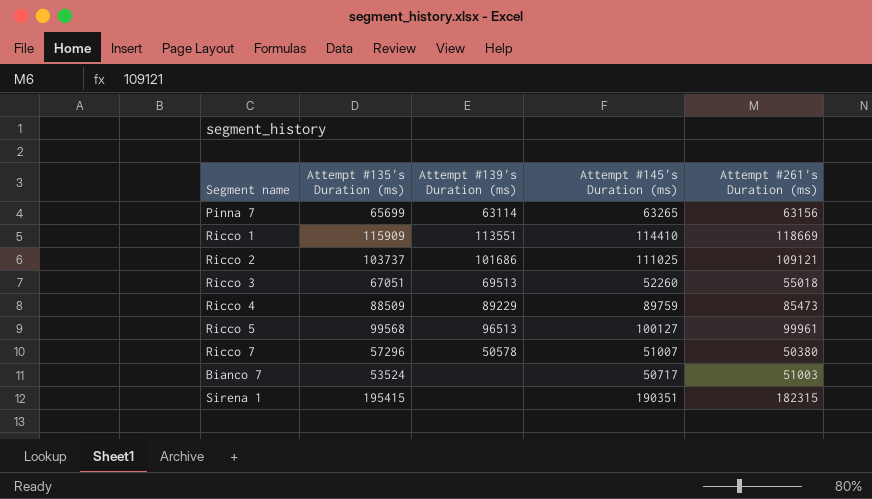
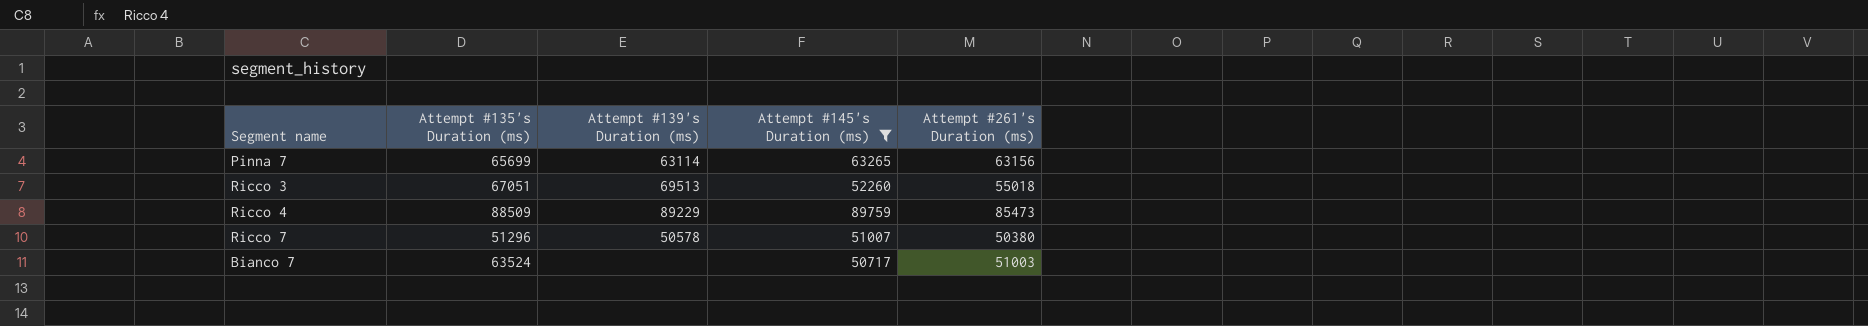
filter: none -> Attempt #145's Duration (ms) <= 89759
Ricco 7 | Attempt #135's Duration (ms): 57296 -> 51296
Bianco 7 | Attempt #135's Duration (ms): 53524 -> 63524

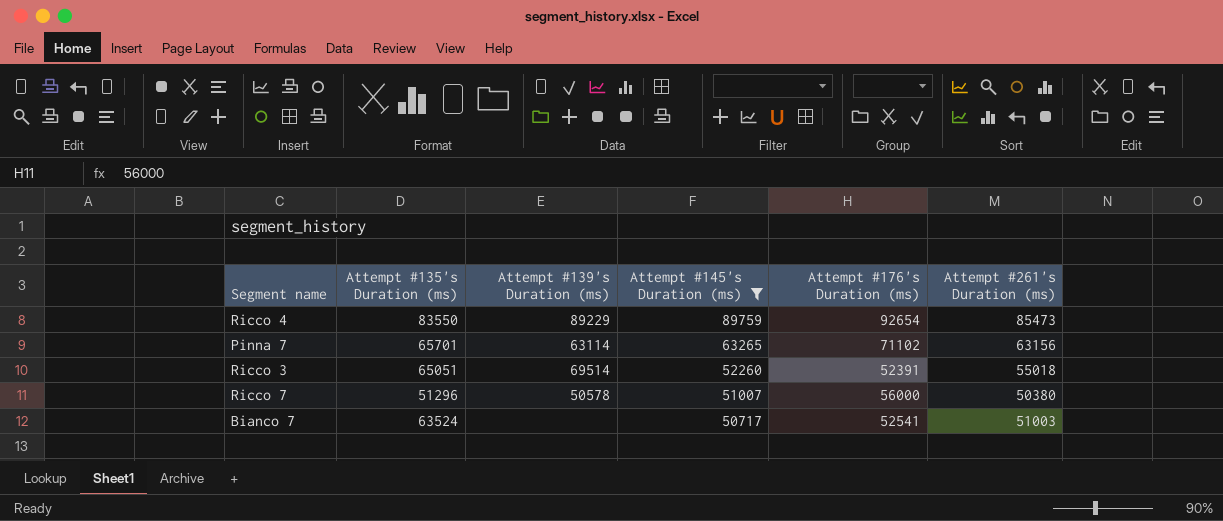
row order: none -> Attempt #145's Duration (ms) descending
column Attempt #176's Duration (ms) | position: none -> 5
Ricco 4 | Attempt #135's Duration (ms): 88509 -> 83550
Pinna 7 | Attempt #135's Duration (ms): 65699 -> 65701
Ricco 3 | Attempt #135's Duration (ms): 67051 -> 65051
Ricco 3 | Attempt #139's Duration (ms): 69513 -> 69514

